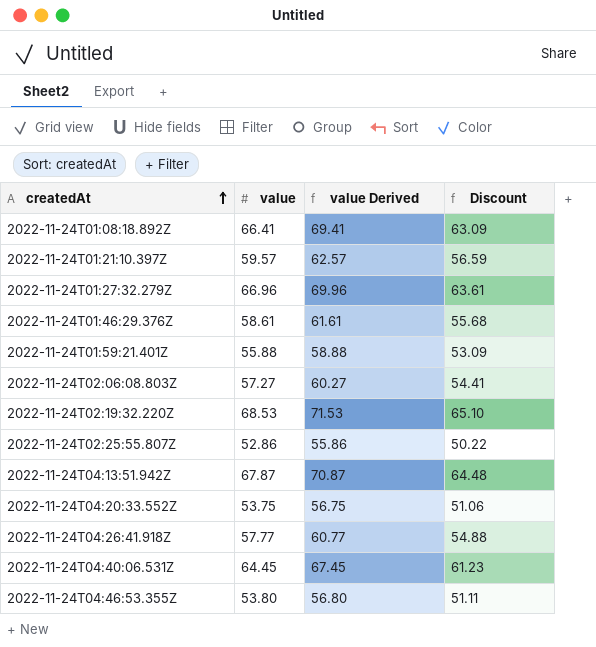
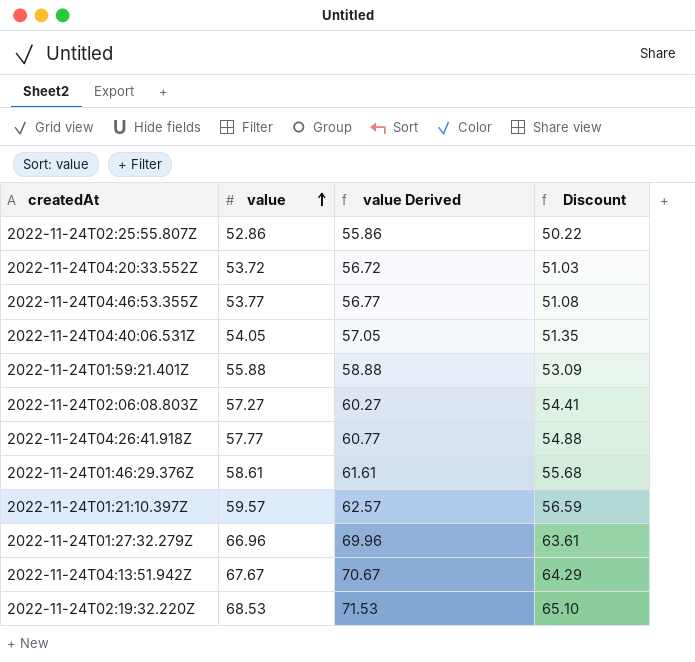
row order: createdAt ascending -> value ascending
row 2022-11-24T01:08:18.892Z: 66.41 | 69.41 | 63.09 -> none
2022-11-24T04:20:33.552Z | value: 53.75 -> 53.72
2022-11-24T04:20:33.552Z | value Derived: 56.75 -> 56.72
2022-11-24T04:20:33.552Z | Discount: 51.06 -> 51.03
2022-11-24T04:46:53.355Z | value: 53.80 -> 53.77
2022-11-24T04:46:53.355Z | value Derived: 56.80 -> 56.77
2022-11-24T04:46:53.355Z | Discount: 51.11 -> 51.08
2022-11-24T04:40:06.531Z | value: 64.45 -> 54.05
2022-11-24T04:40:06.531Z | value Derived: 67.45 -> 57.05
2022-11-24T04:40:06.531Z | Discount: 61.23 -> 51.35
2022-11-24T04:13:51.942Z | value: 67.87 -> 67.67
2022-11-24T04:13:51.942Z | value Derived: 70.87 -> 70.67
2022-11-24T04:13:51.942Z | Discount: 64.48 -> 64.29

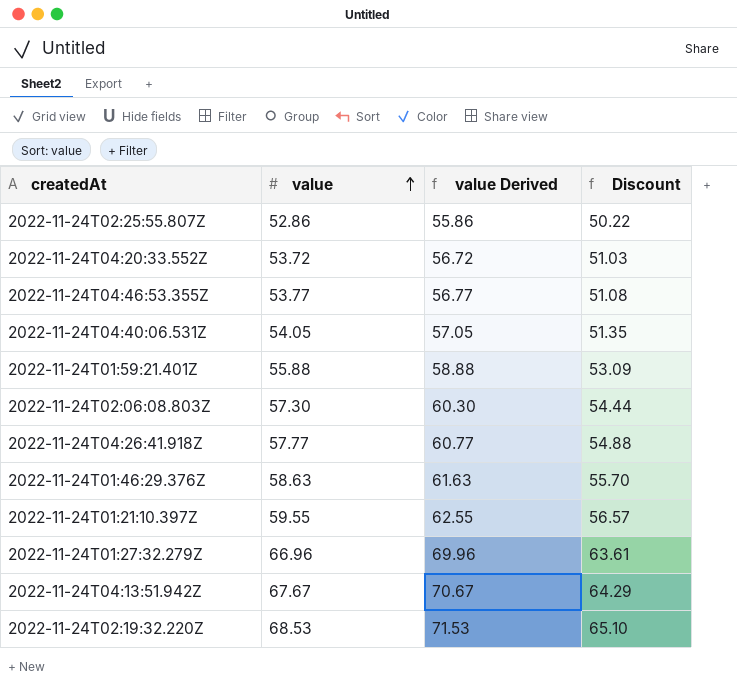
2022-11-24T02:06:08.803Z | value: 57.27 -> 57.30
2022-11-24T02:06:08.803Z | value Derived: 60.27 -> 60.30
2022-11-24T02:06:08.803Z | Discount: 54.41 -> 54.44
2022-11-24T01:46:29.376Z | value: 58.61 -> 58.63
2022-11-24T01:46:29.376Z | value Derived: 61.61 -> 61.63
2022-11-24T01:46:29.376Z | Discount: 55.68 -> 55.70
2022-11-24T01:21:10.397Z | value: 59.57 -> 59.55
2022-11-24T01:21:10.397Z | value Derived: 62.57 -> 62.55
2022-11-24T01:21:10.397Z | Discount: 56.59 -> 56.57

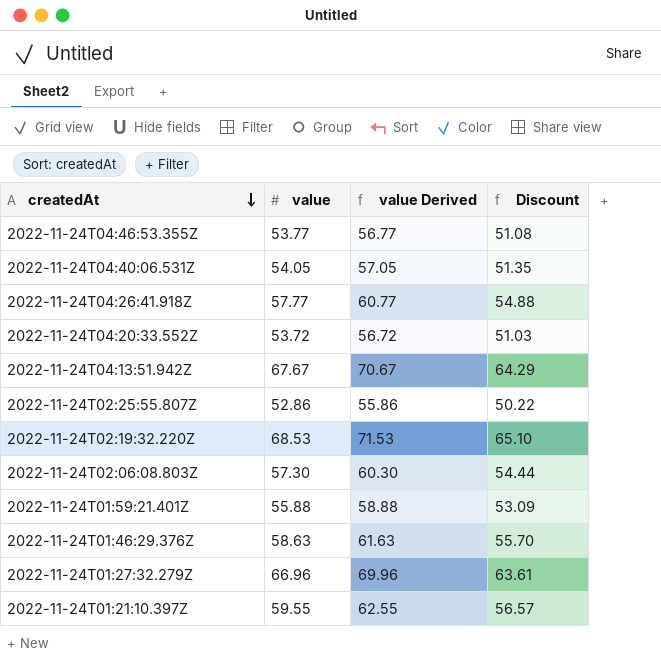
row order: value ascending -> createdAt descending

